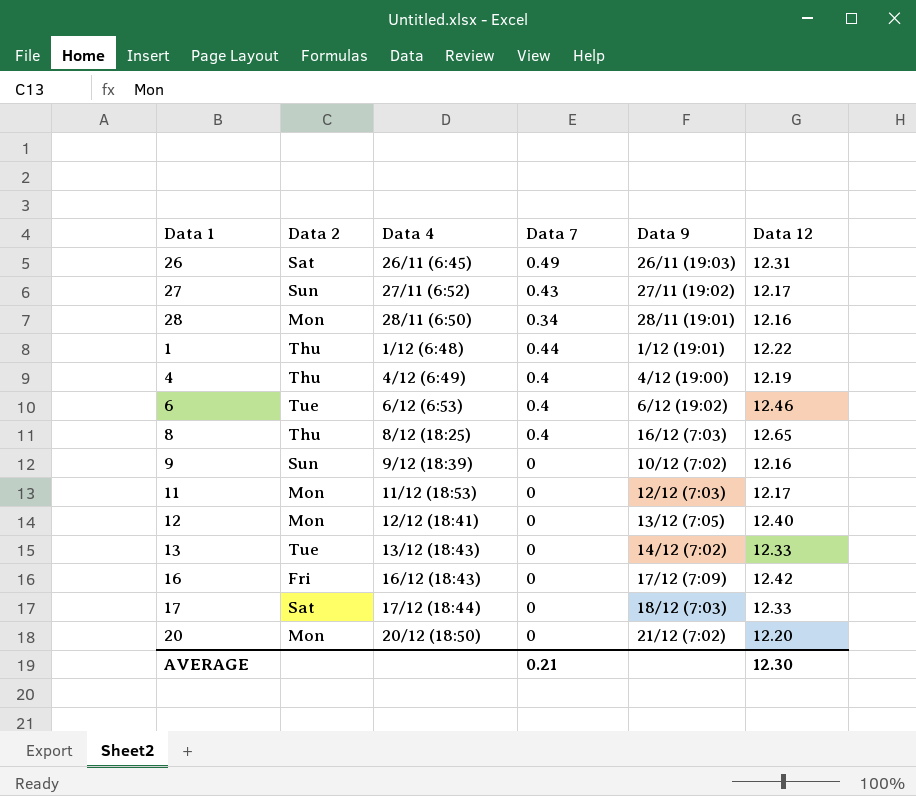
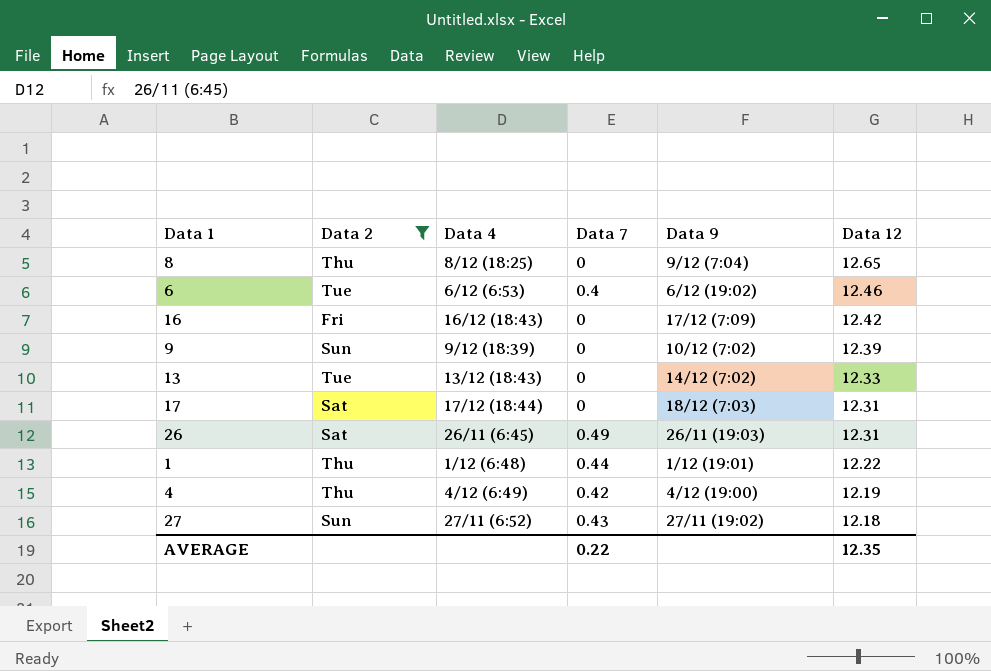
filter: none -> Data 2 != Mon
row order: none -> Data 12 descending
8 | Data 7: 0.4 -> 0
8 | Data 9: 16/12 (7:03) -> 9/12 (7:04)
9 | Data 12: 12.16 -> 12.39
17 | Data 12: 12.33 -> 12.31
4 | Data 7: 0.4 -> 0.42
27 | Data 12: 12.17 -> 12.18
AVERAGE | Data 7: 0.21 -> 0.22
AVERAGE | Data 12: 12.30 -> 12.35

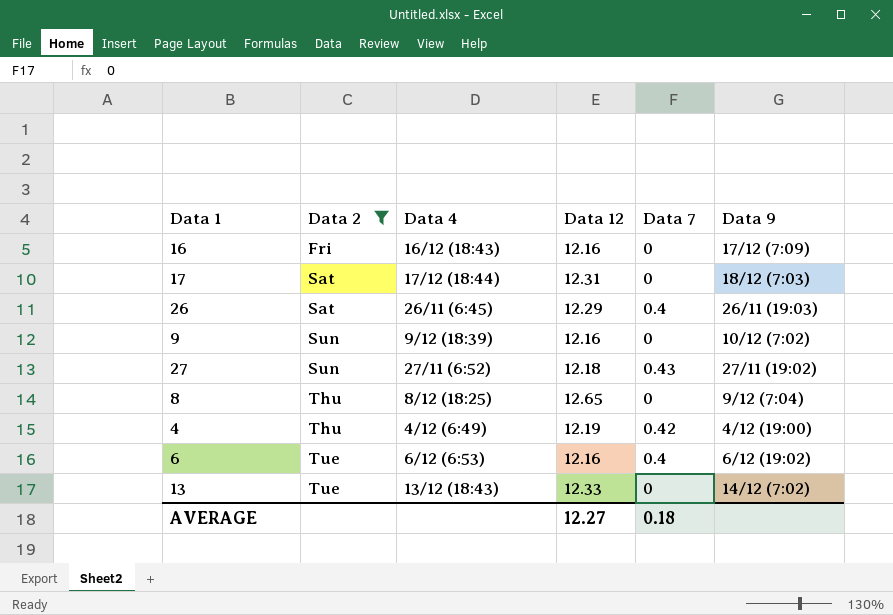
row order: Data 12 descending -> Data 2 ascending
column Data 12 | position: 6 -> 4
row 1: Thu | 1/12 (6:48) | 0.44 | 1/12 (19:01) | 12.22 -> none
16 | Data 12: 12.42 -> 12.16
26 | Data 12: 12.31 -> 12.29
26 | Data 7: 0.49 -> 0.4
9 | Data 12: 12.39 -> 12.16
6 | Data 12: 12.46 -> 12.16
AVERAGE | Data 12: 12.35 -> 12.27
AVERAGE | Data 7: 0.22 -> 0.18

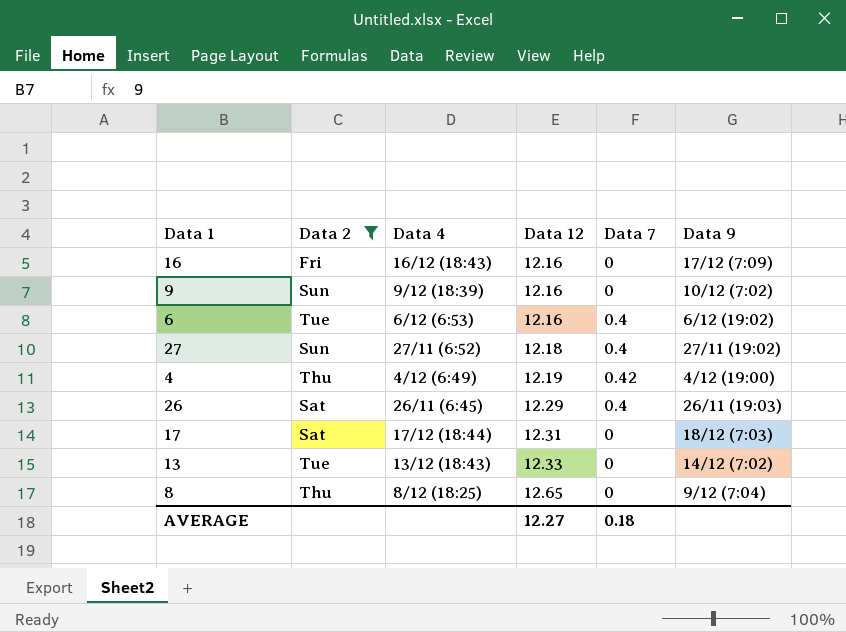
row order: Data 2 ascending -> Data 12 ascending
27 | Data 7: 0.43 -> 0.4

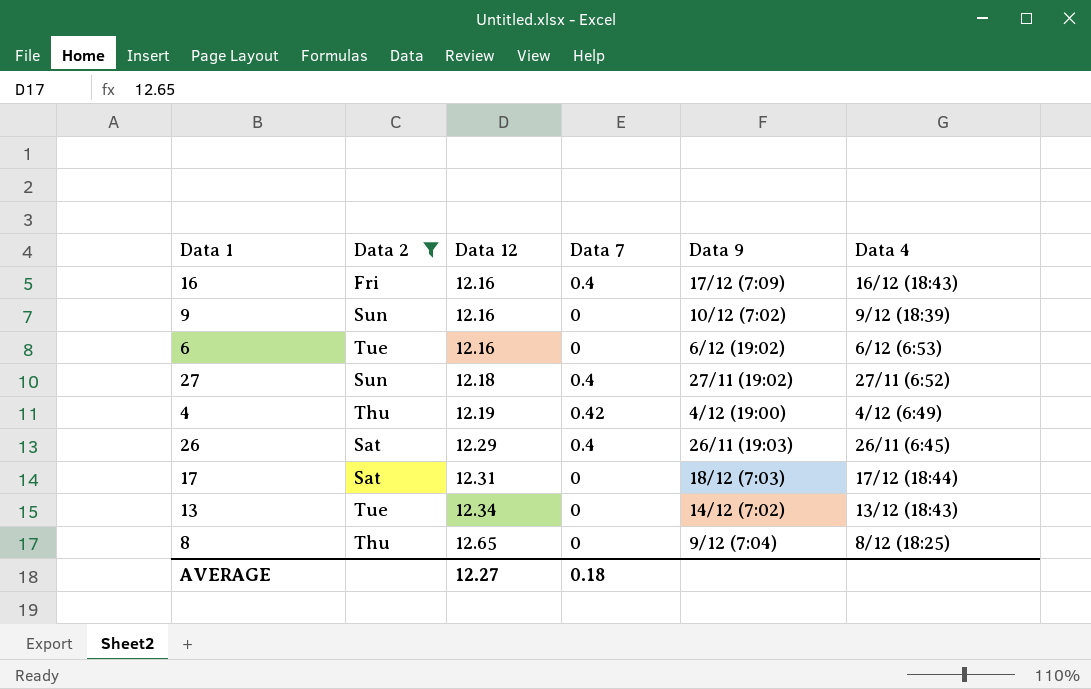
column Data 4 | position: 3 -> 6
16 | Data 7: 0 -> 0.4
6 | Data 7: 0.4 -> 0
13 | Data 12: 12.33 -> 12.34

